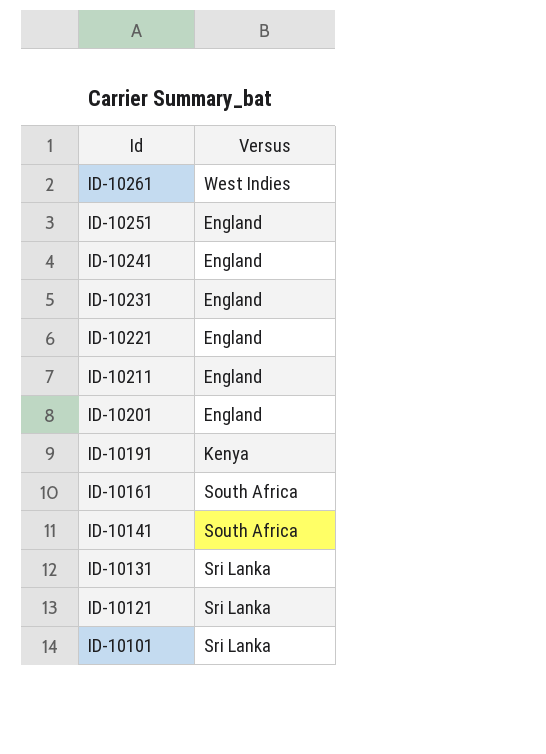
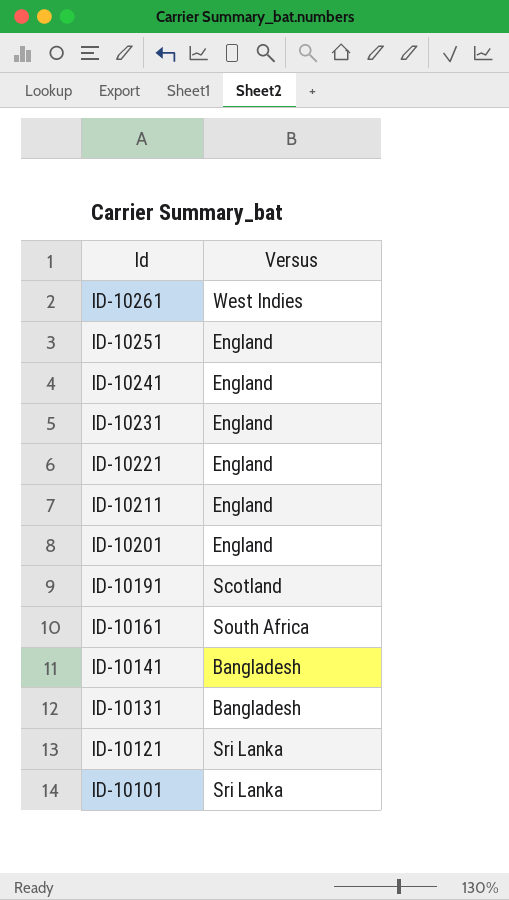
ID-10191 | Versus: Kenya -> Scotland
ID-10141 | Versus: South Africa -> Bangladesh
ID-10131 | Versus: Sri Lanka -> Bangladesh

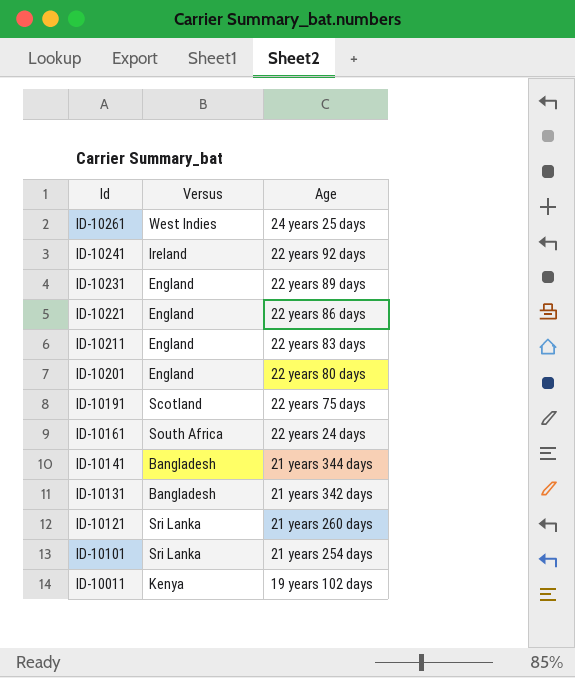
column Age | position: none -> 3
row ID-10251: England -> none
ID-10241 | Versus: England -> Ireland
row ID-10011: none -> Kenya | 19 years 102 days

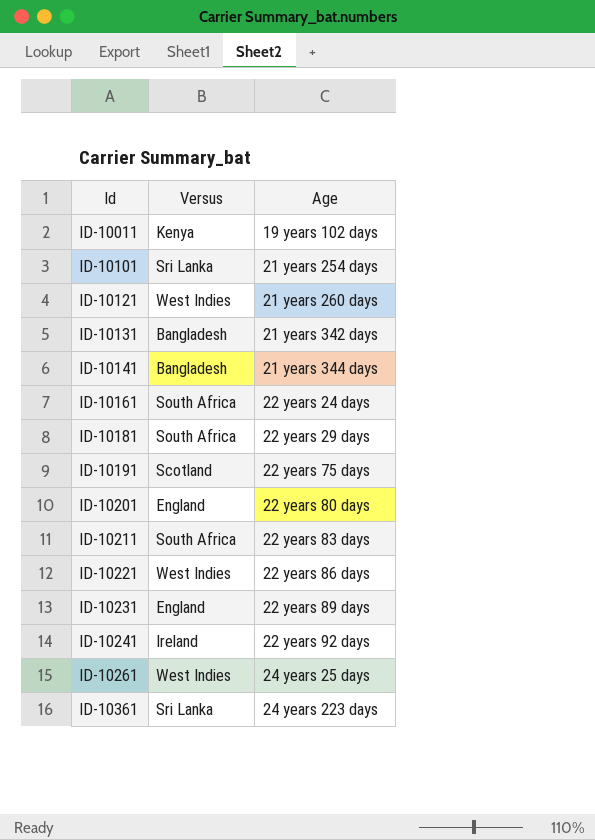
row order: Id descending -> Id ascending
ID-10121 | Versus: Sri Lanka -> West Indies
row ID-10181: none -> South Africa | 22 years 29 days
ID-10211 | Versus: England -> South Africa
ID-10221 | Versus: England -> West Indies
row ID-10361: none -> Sri Lanka | 24 years 223 days

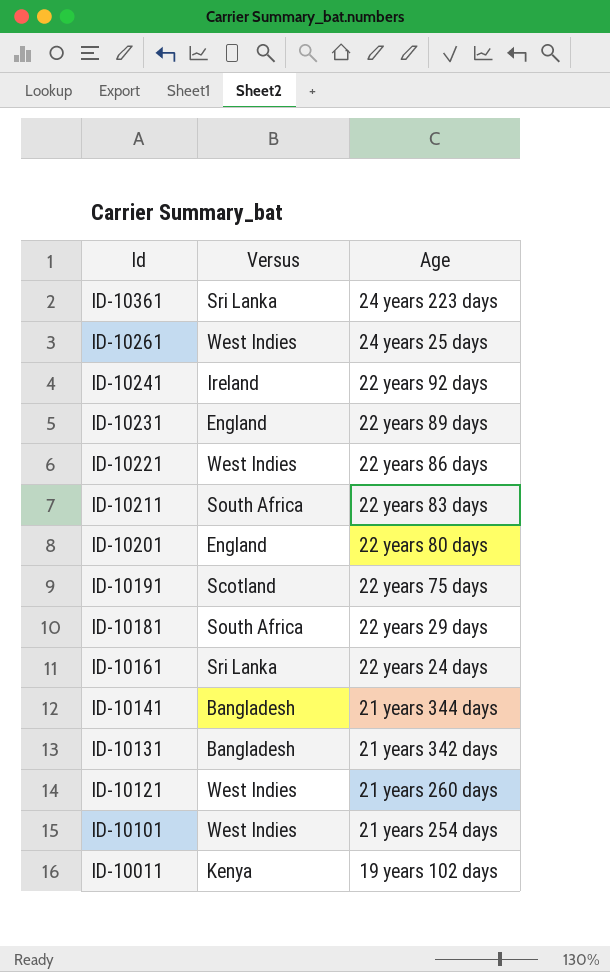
row order: Id ascending -> Id descending
ID-10161 | Versus: South Africa -> Sri Lanka
ID-10101 | Versus: Sri Lanka -> West Indies

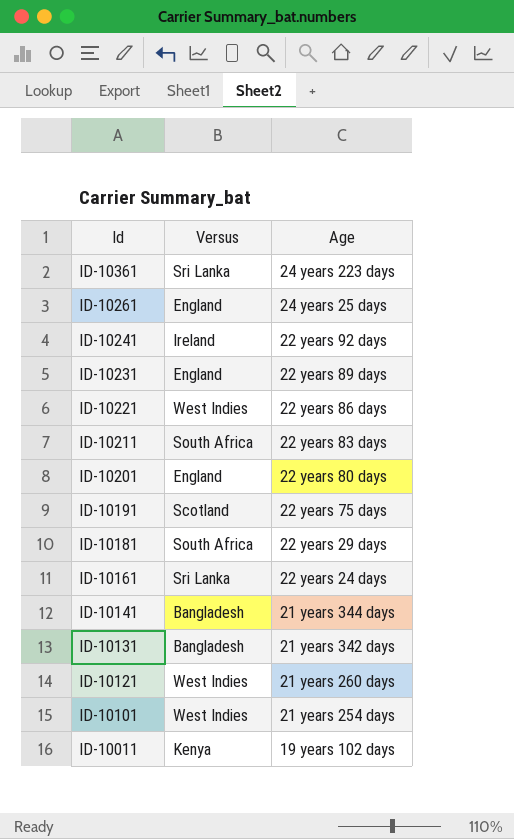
ID-10261 | Versus: West Indies -> England

